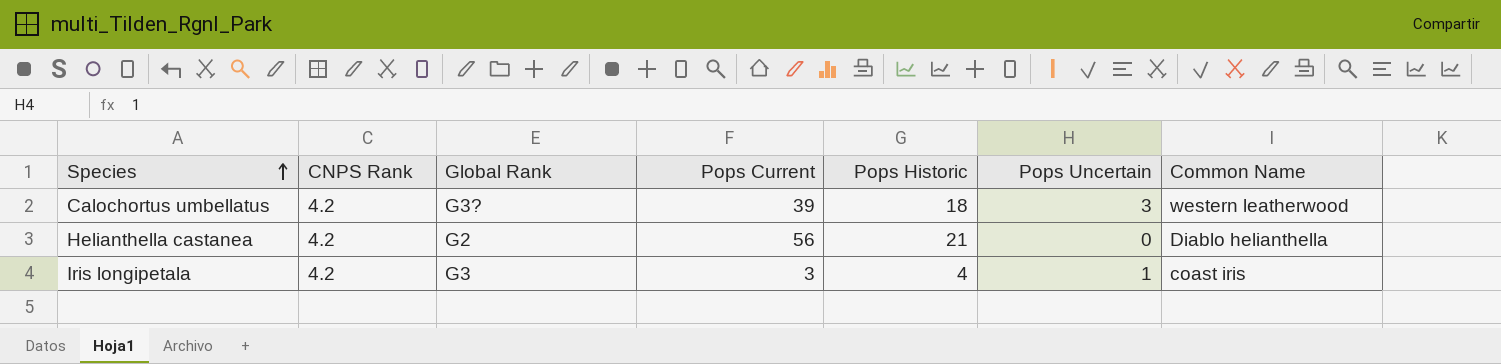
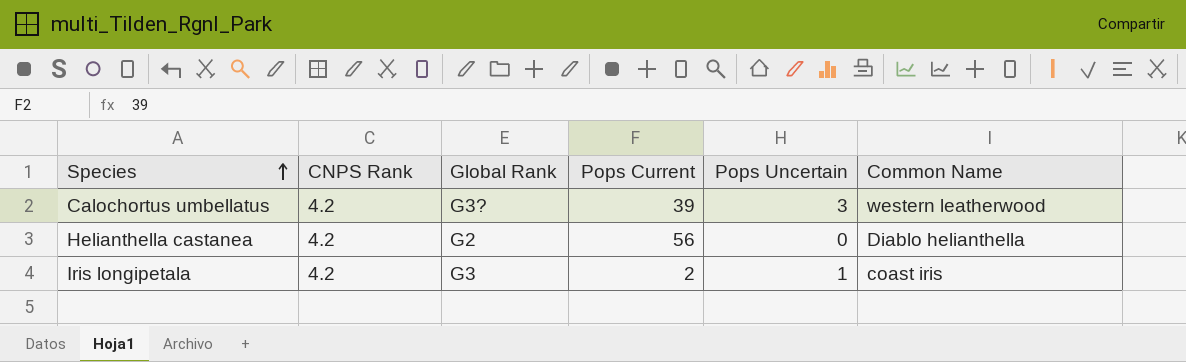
column Pops Historic | position: 5 -> none
Iris longipetala | Pops Current: 3 -> 2

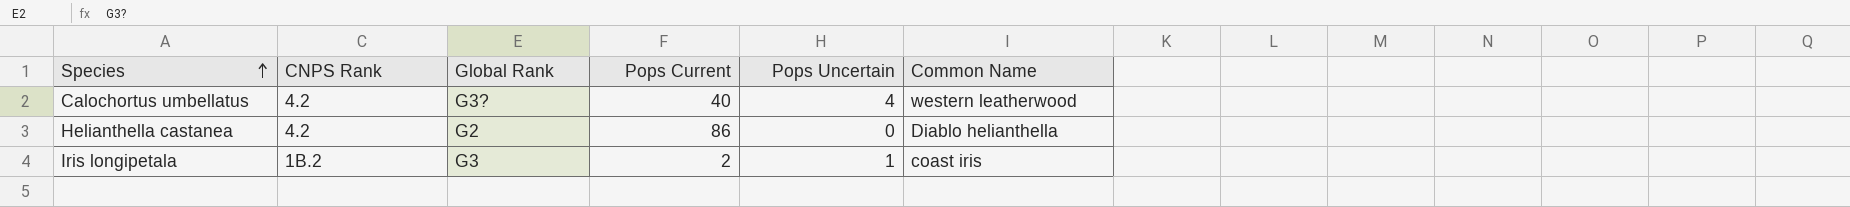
Calochortus umbellatus | Pops Current: 39 -> 40
Calochortus umbellatus | Pops Uncertain: 3 -> 4
Helianthella castanea | Pops Current: 56 -> 86
Iris longipetala | CNPS Rank: 4.2 -> 1B.2

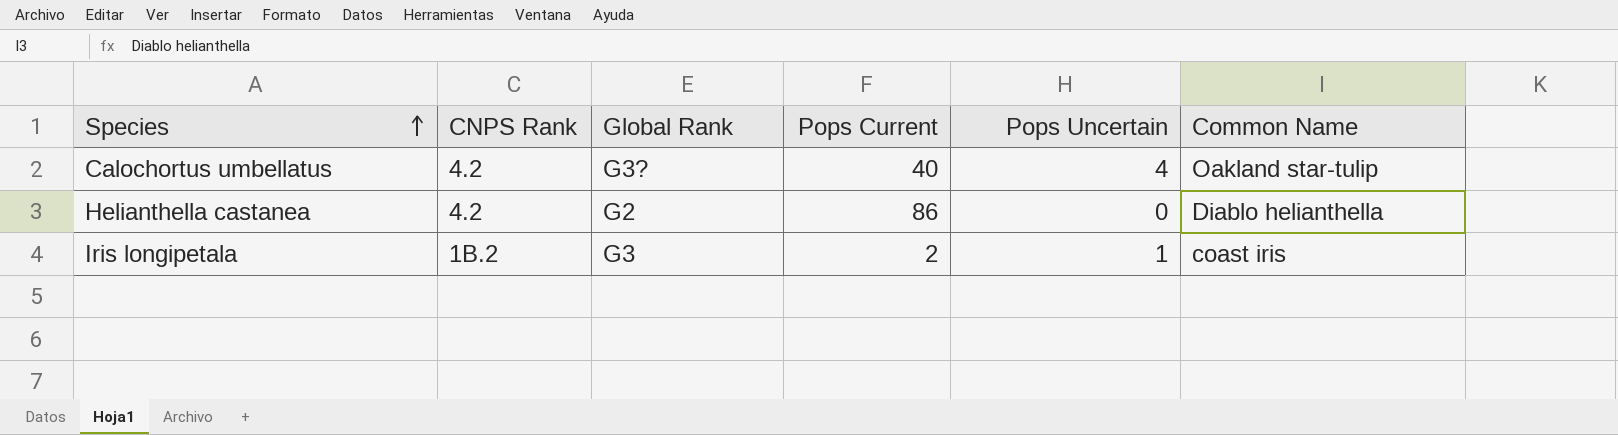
Calochortus umbellatus | Common Name: western leatherwood -> Oakland star-tulip

